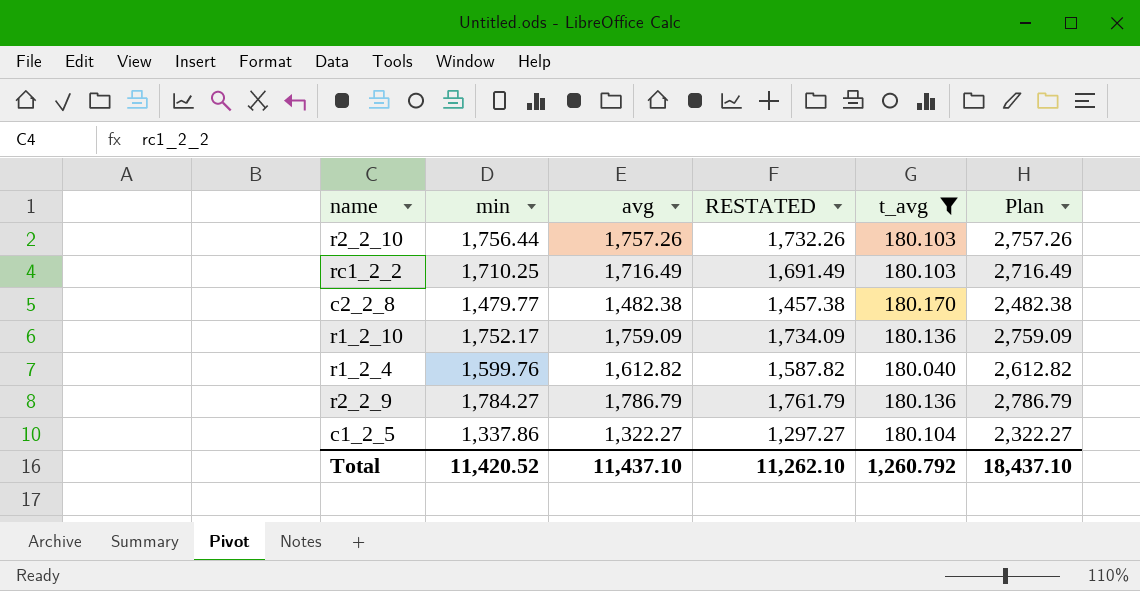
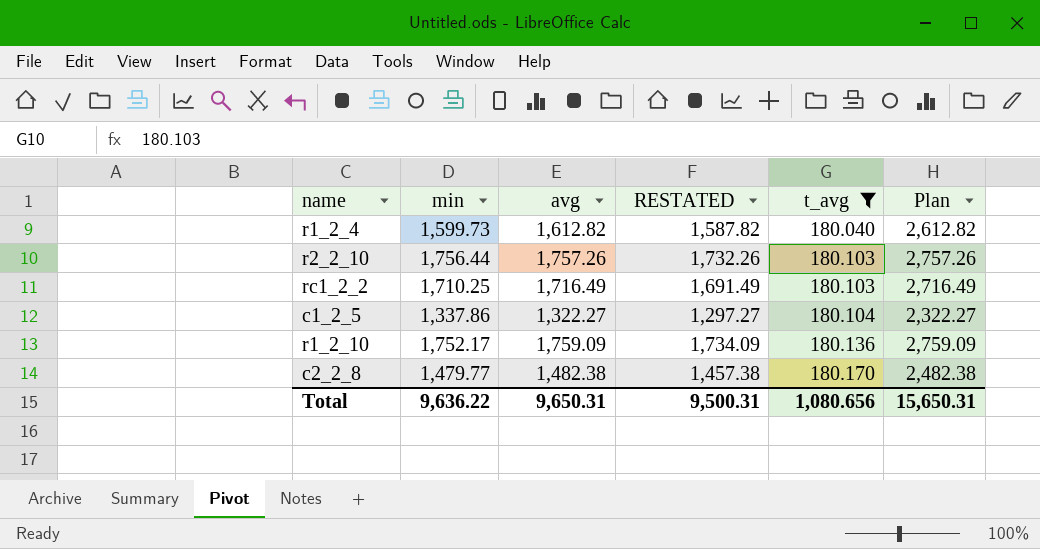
row order: none -> t_avg ascending
row r2_2_9: 1,784.27 | 1,786.79 | 1,761.79 | 180.136 | 2,786.79 -> none
r1_2_4 | min: 1,599.76 -> 1,599.73
Total | min: 11,420.52 -> 9,636.22
Total | avg: 11,437.10 -> 9,650.31
Total | RESTATED: 11,262.10 -> 9,500.31
Total | t_avg: 1,260.792 -> 1,080.656
Total | Plan: 18,437.10 -> 15,650.31

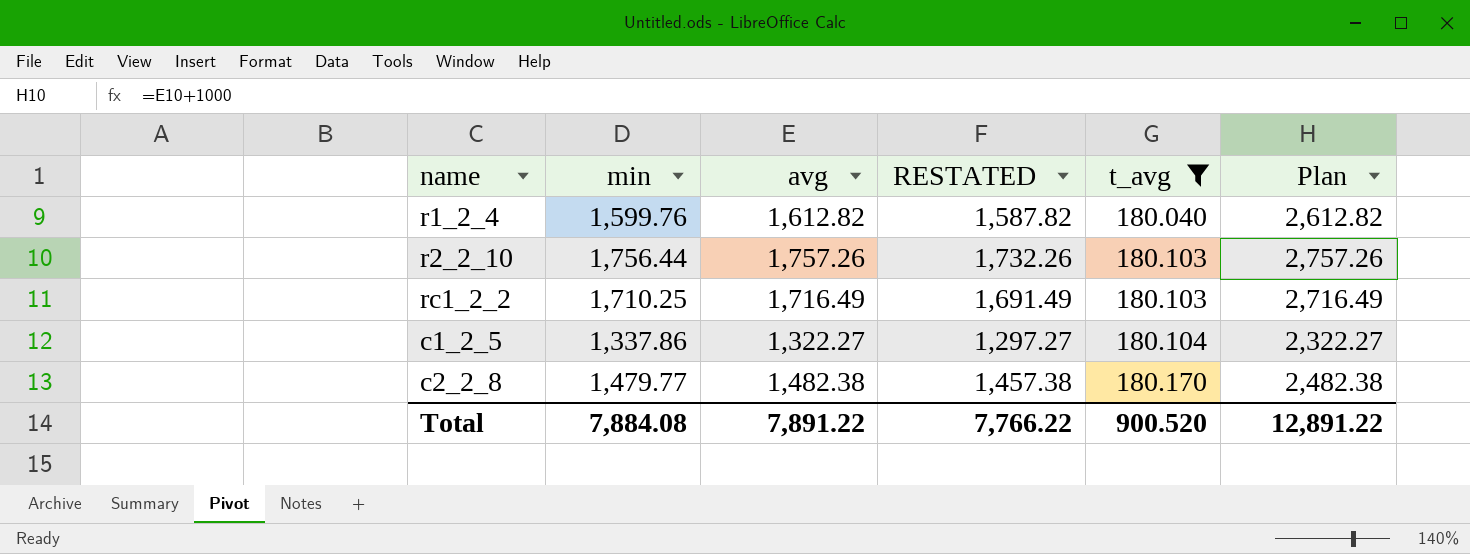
row r1_2_10: 1,752.17 | 1,759.09 | 1,734.09 | 180.136 | 2,759.09 -> none
r1_2_4 | min: 1,599.73 -> 1,599.76
Total | min: 9,636.22 -> 7,884.08
Total | avg: 9,650.31 -> 7,891.22
Total | RESTATED: 9,500.31 -> 7,766.22
Total | t_avg: 1,080.656 -> 900.520
Total | Plan: 15,650.31 -> 12,891.22

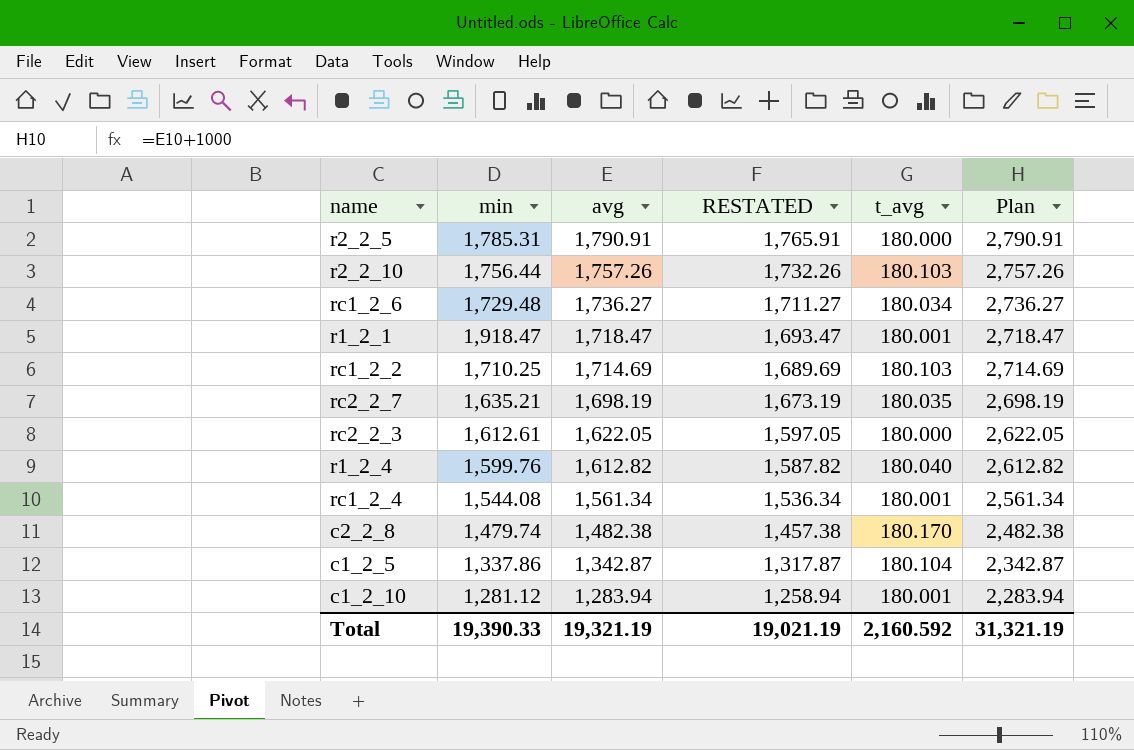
filter: t_avg >= 180.040 -> none
row order: t_avg ascending -> avg descending
rc1_2_2 | avg: 1,716.49 -> 1,714.69
rc1_2_2 | RESTATED: 1,691.49 -> 1,689.69
rc1_2_2 | Plan: 2,716.49 -> 2,714.69
c2_2_8 | min: 1,479.77 -> 1,479.74
c1_2_5 | avg: 1,322.27 -> 1,342.87
c1_2_5 | RESTATED: 1,297.27 -> 1,317.87
c1_2_5 | Plan: 2,322.27 -> 2,342.87
Total | min: 7,884.08 -> 19,390.33
Total | avg: 7,891.22 -> 19,321.19
Total | RESTATED: 7,766.22 -> 19,021.19
Total | t_avg: 900.520 -> 2,160.592
Total | Plan: 12,891.22 -> 31,321.19

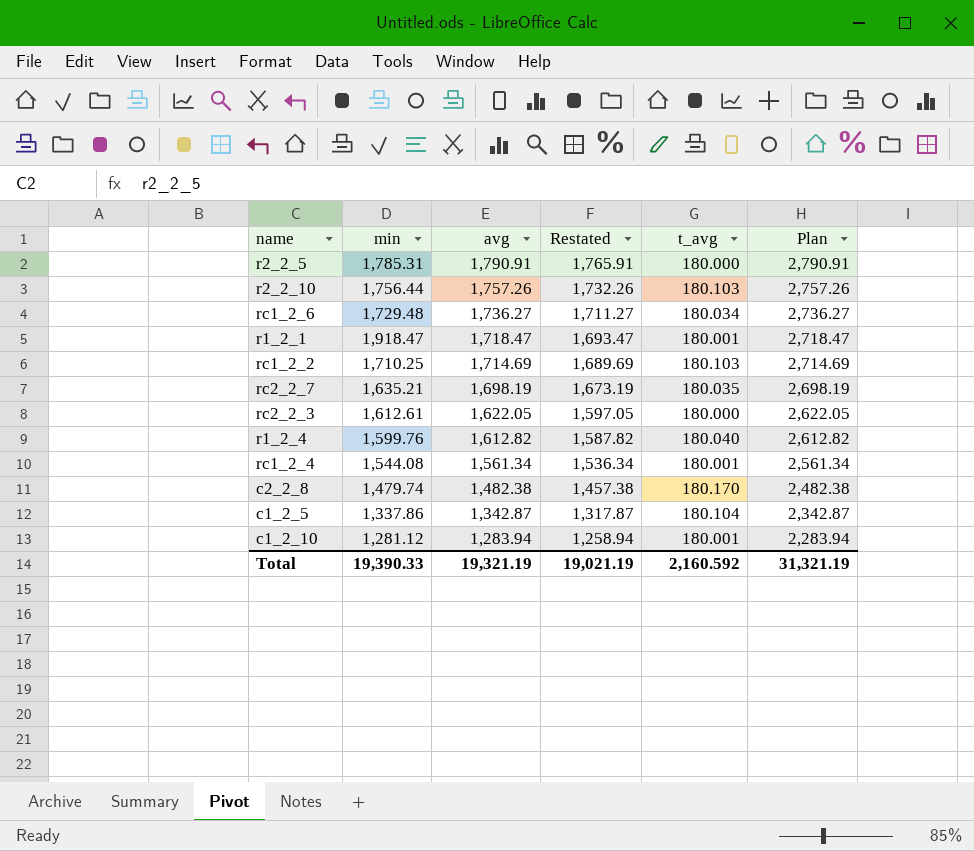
column name: RESTATED -> Restated

